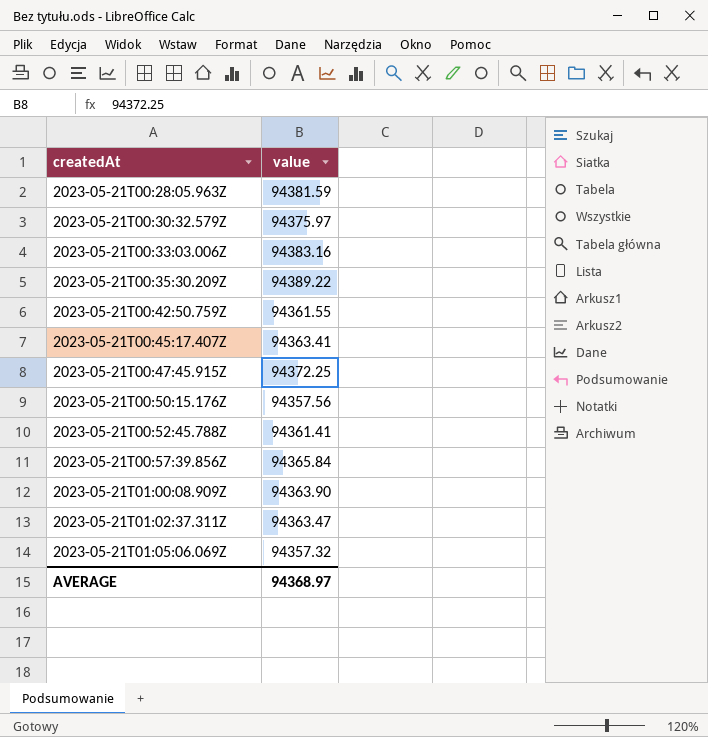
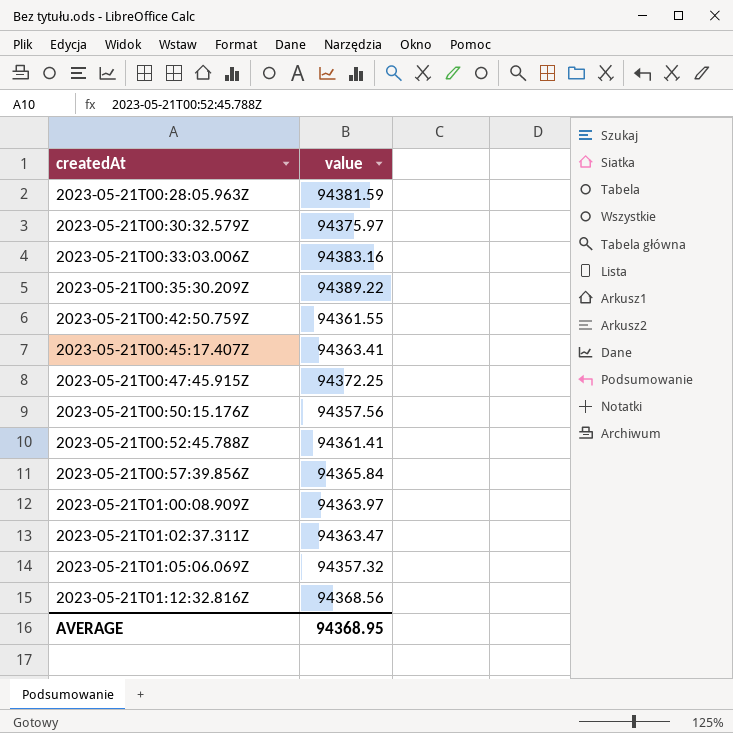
2023-05-21T01:00:08.909Z | value: 94363.90 -> 94363.97
row 2023-05-21T01:12:32.816Z: none -> 94368.56
AVERAGE | value: 94368.97 -> 94368.95

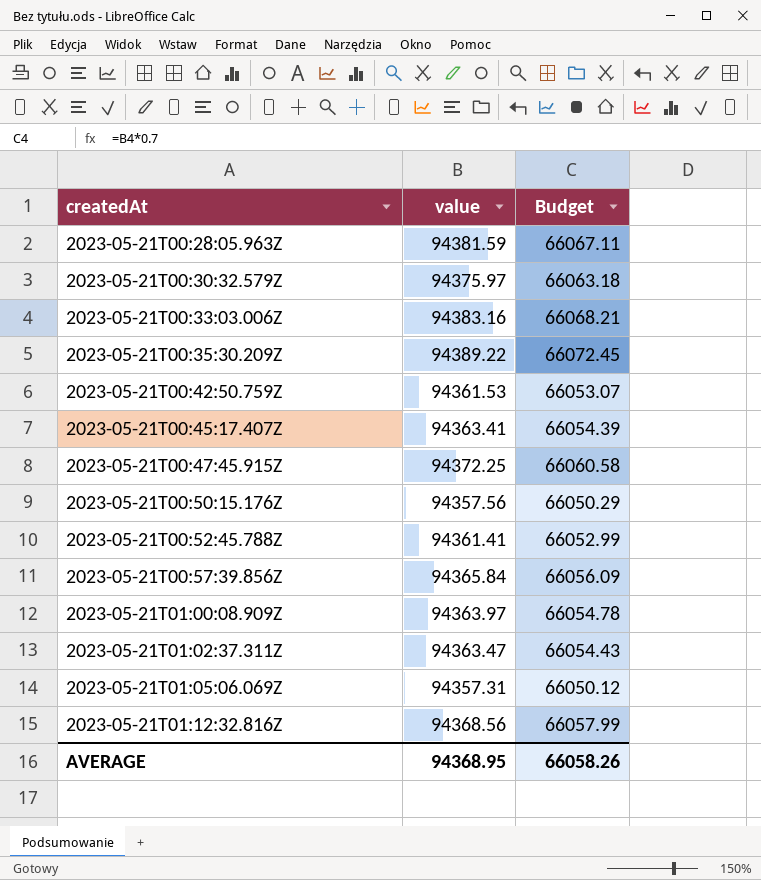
column Budget | formula: none -> [value] * 0.7
2023-05-21T00:42:50.759Z | value: 94361.55 -> 94361.53
2023-05-21T01:05:06.069Z | value: 94357.32 -> 94357.31

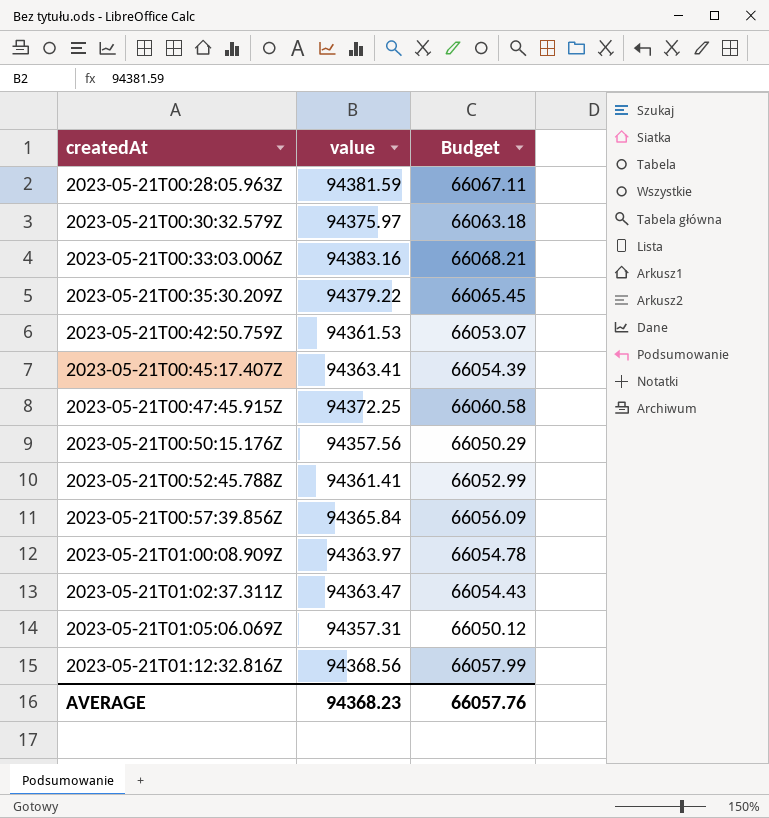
2023-05-21T00:35:30.209Z | value: 94389.22 -> 94379.22
2023-05-21T00:35:30.209Z | Budget: 66072.45 -> 66065.45
AVERAGE | value: 94368.95 -> 94368.23
AVERAGE | Budget: 66058.26 -> 66057.76

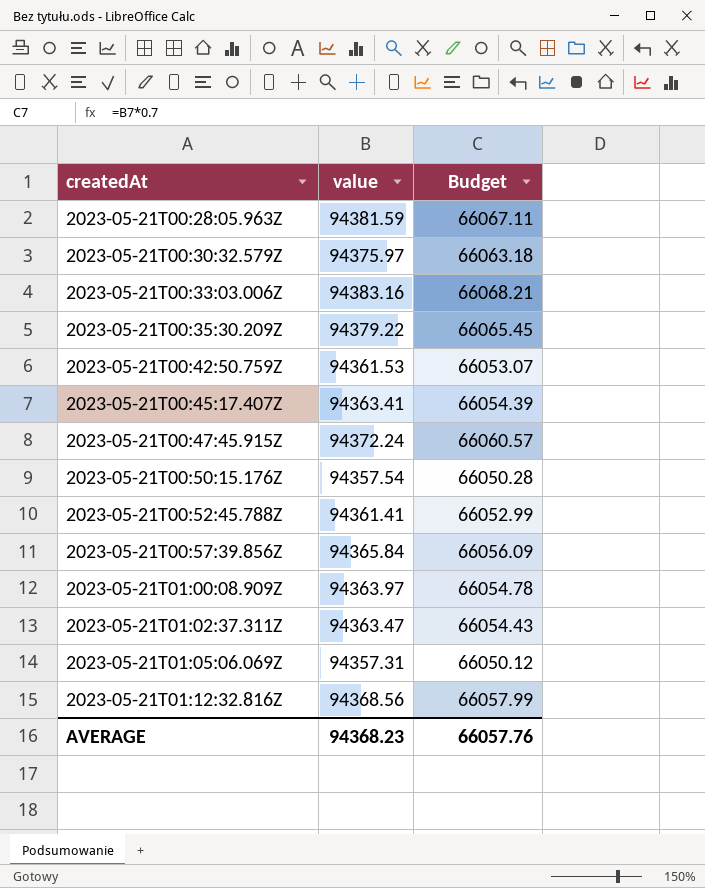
2023-05-21T00:47:45.915Z | value: 94372.25 -> 94372.24
2023-05-21T00:47:45.915Z | Budget: 66060.58 -> 66060.57
2023-05-21T00:50:15.176Z | value: 94357.56 -> 94357.54
2023-05-21T00:50:15.176Z | Budget: 66050.29 -> 66050.28

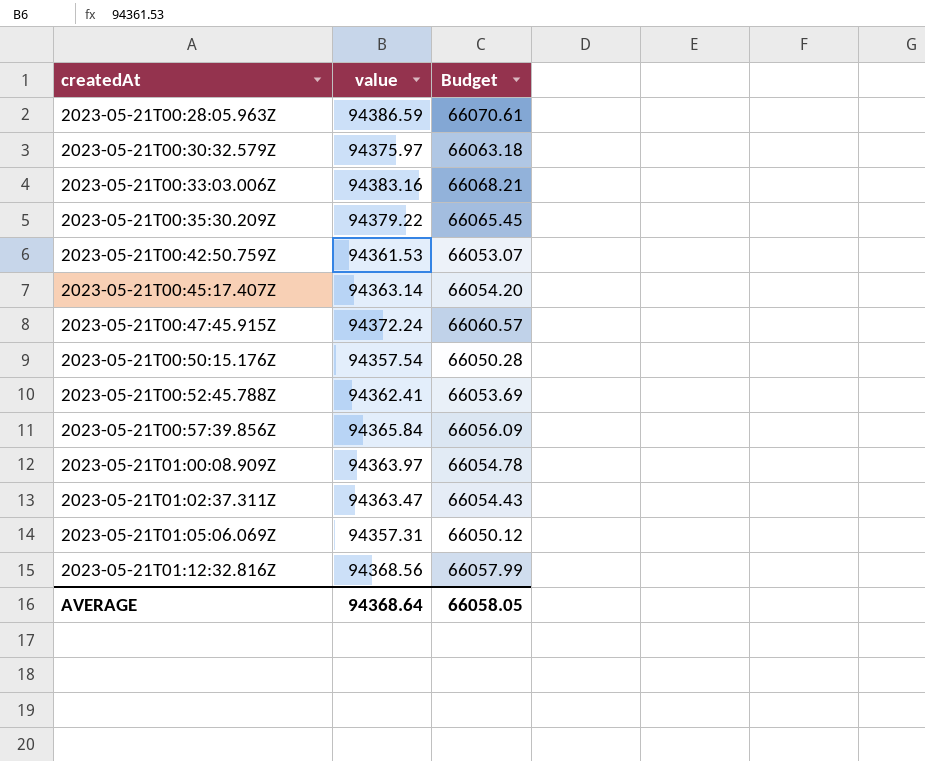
2023-05-21T00:28:05.963Z | value: 94381.59 -> 94386.59
2023-05-21T00:28:05.963Z | Budget: 66067.11 -> 66070.61
2023-05-21T00:45:17.407Z | value: 94363.41 -> 94363.14
2023-05-21T00:45:17.407Z | Budget: 66054.39 -> 66054.20
2023-05-21T00:52:45.788Z | value: 94361.41 -> 94362.41
2023-05-21T00:52:45.788Z | Budget: 66052.99 -> 66053.69
AVERAGE | value: 94368.23 -> 94368.64
AVERAGE | Budget: 66057.76 -> 66058.05

